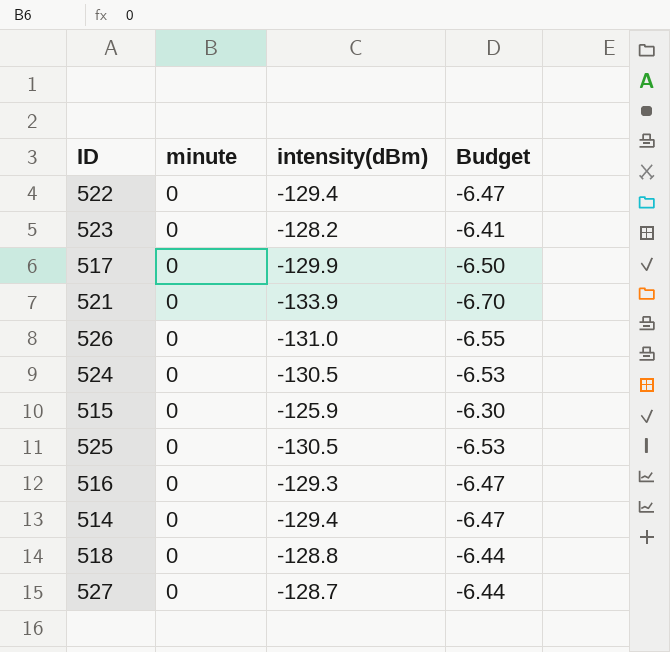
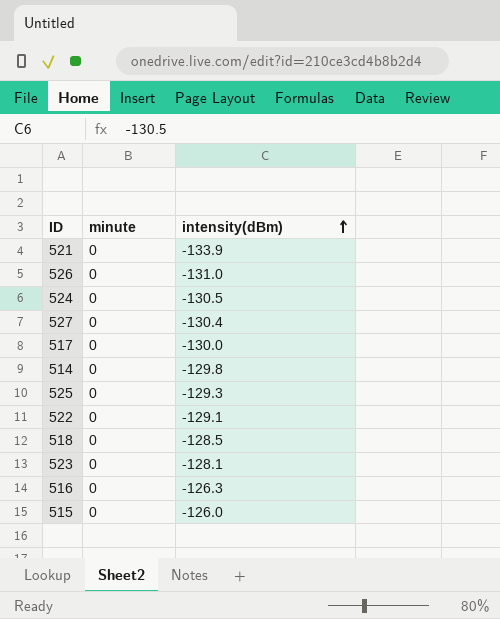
row order: none -> intensity(dBm) ascending
column Budget | formula: [intensity(dBm)] * 0.05 -> none
527 | intensity(dBm): -128.7 -> -130.4
517 | intensity(dBm): -129.9 -> -130.0
514 | intensity(dBm): -129.4 -> -129.8
525 | intensity(dBm): -130.5 -> -129.3
522 | intensity(dBm): -129.4 -> -129.1
518 | intensity(dBm): -128.8 -> -128.5
523 | intensity(dBm): -128.2 -> -128.1
516 | intensity(dBm): -129.3 -> -126.3
515 | intensity(dBm): -125.9 -> -126.0

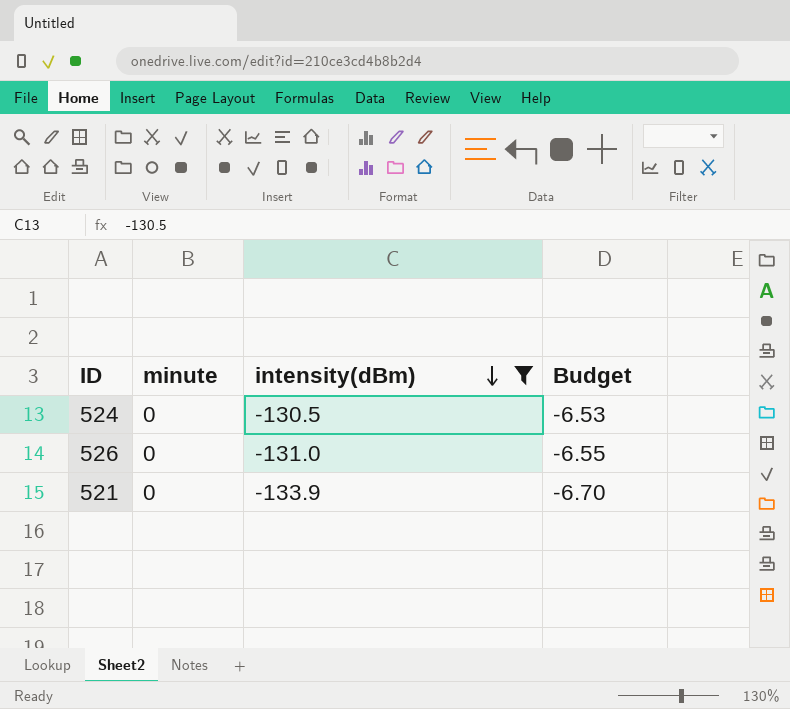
filter: none -> intensity(dBm) <= -130.5
row order: intensity(dBm) ascending -> intensity(dBm) descending
column Budget | formula: none -> [intensity(dBm)] * 0.05

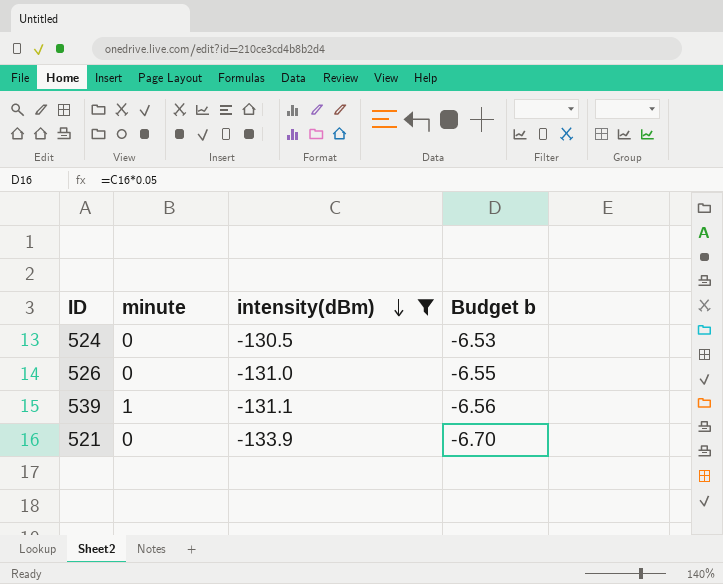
column name: Budget -> Budget b
row 539: none -> 1 | -131.1 | -6.56

